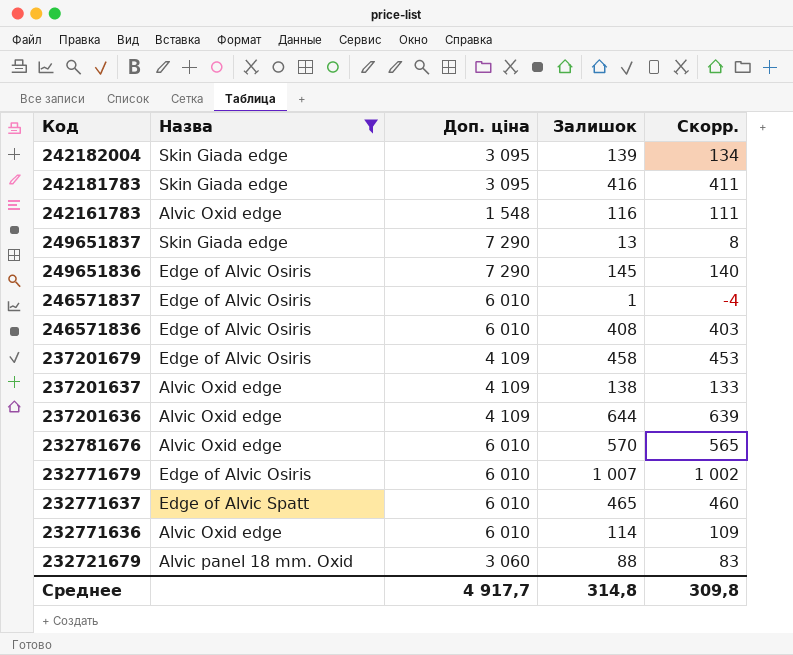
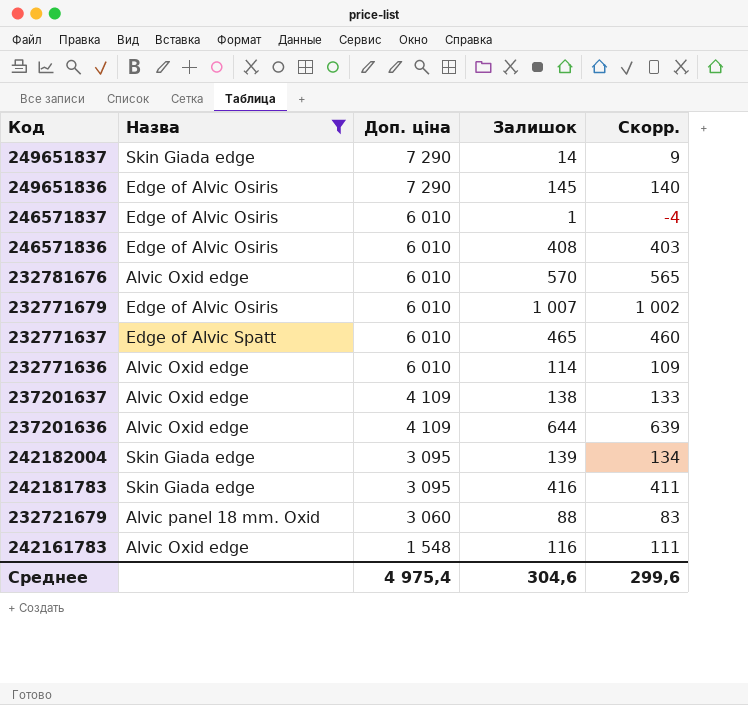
row order: none -> Доп. ціна descending
row 237201679: Edge of Alvic Osiris | 4 109 | 458 | 453 -> none
249651837 | Залишок: 13 -> 14
249651837 | Скорр.: 8 -> 9
Среднее | Доп. ціна: 4 917,7 -> 4 975,4
Среднее | Залишок: 314,8 -> 304,6
Среднее | Скорр.: 309,8 -> 299,6

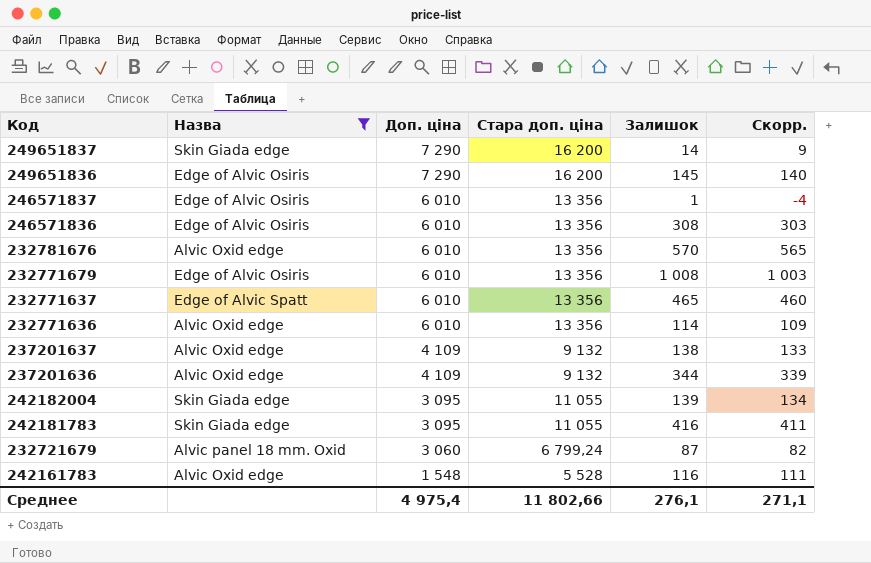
column Стара доп. ціна | position: none -> 4
246571836 | Залишок: 408 -> 308
246571836 | Скорр.: 403 -> 303
232771679 | Залишок: 1 007 -> 1 008
232771679 | Скорр.: 1 002 -> 1 003
237201636 | Залишок: 644 -> 344
237201636 | Скорр.: 639 -> 339
232721679 | Залишок: 88 -> 87
232721679 | Скорр.: 83 -> 82
Среднее | Залишок: 304,6 -> 276,1
Среднее | Скорр.: 299,6 -> 271,1

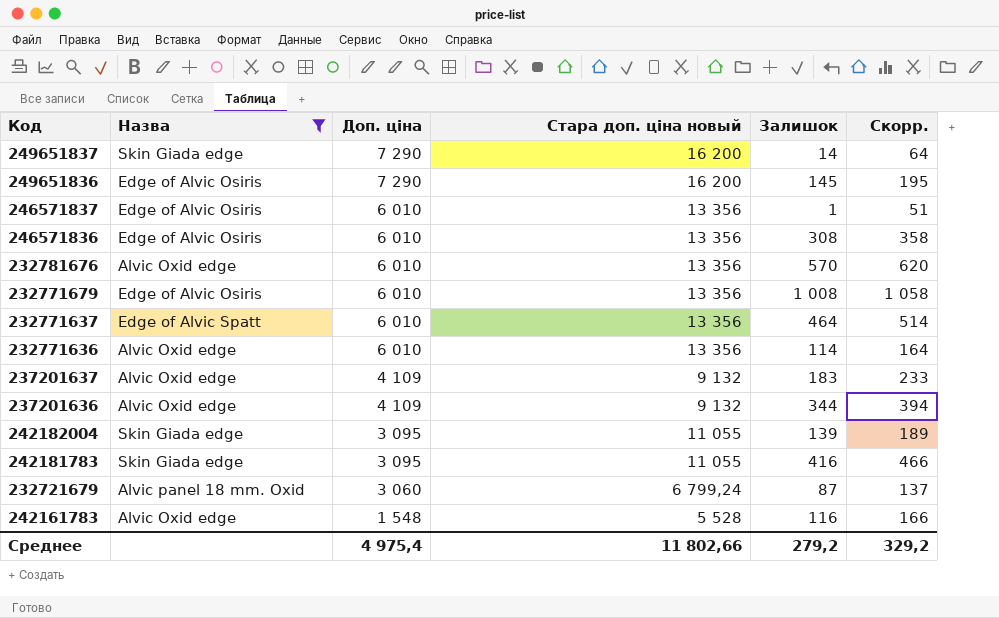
column name: Стара доп. ціна -> Стара доп. ціна новый
column Скорр. | formula: [Залишок] - 5 -> [Залишок] + 50
232771637 | Залишок: 465 -> 464
237201637 | Залишок: 138 -> 183
Среднее | Залишок: 276,1 -> 279,2
Среднее | Скорр.: 271,1 -> 329,2

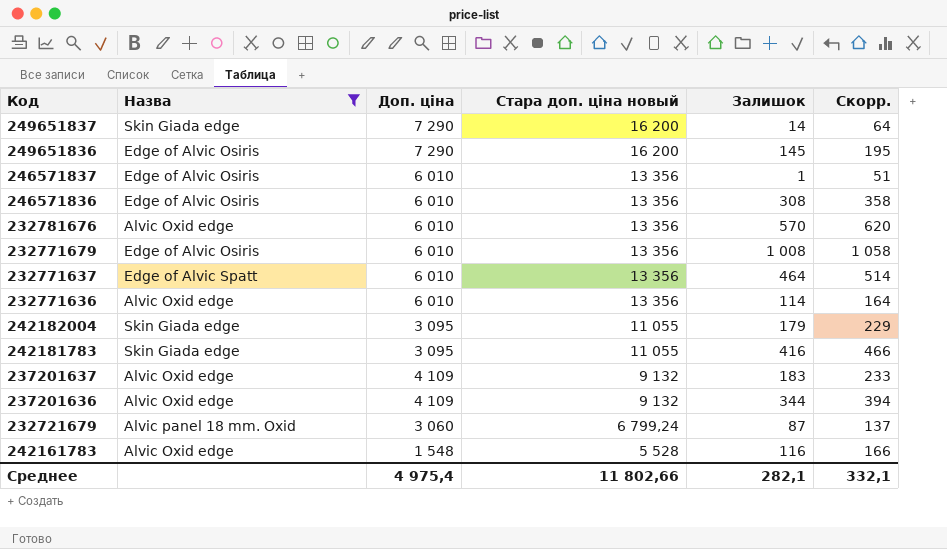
row order: Доп. ціна descending -> Стара доп. ціна новый descending
242182004 | Залишок: 139 -> 179
242182004 | Скорр.: 189 -> 229
Среднее | Залишок: 279,2 -> 282,1
Среднее | Скорр.: 329,2 -> 332,1

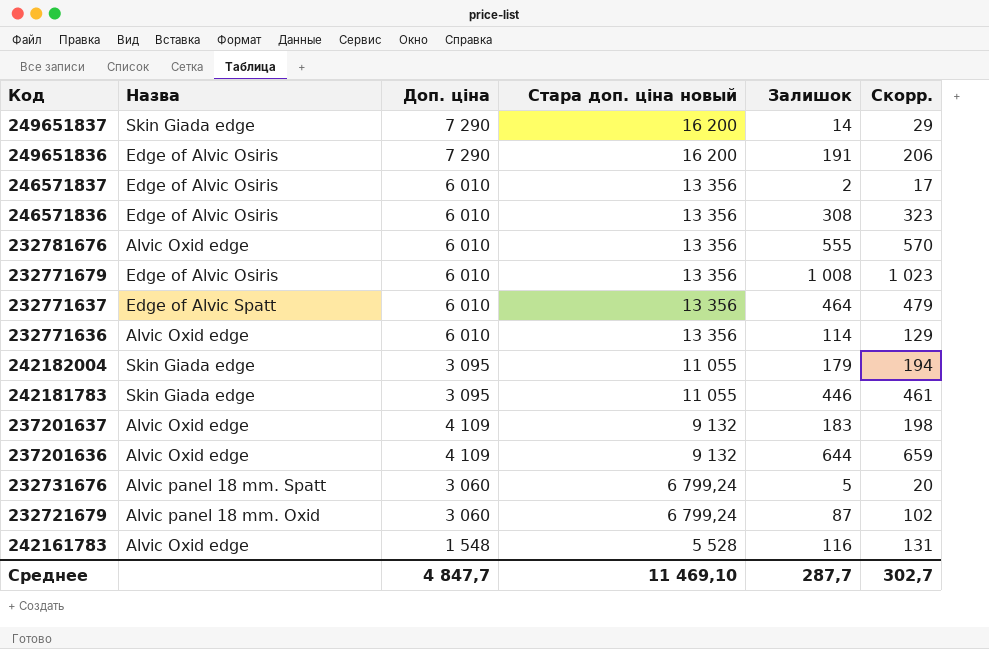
filter: Назва != Alvic panel 18 mm. Spatt -> none
column Скорр. | formula: [Залишок] + 50 -> [Залишок] + 15
249651836 | Залишок: 145 -> 191
246571837 | Залишок: 1 -> 2
232781676 | Залишок: 570 -> 555
242181783 | Залишок: 416 -> 446
237201636 | Залишок: 344 -> 644
Среднее | Доп. ціна: 4 975,4 -> 4 847,7
Среднее | Стара доп. ціна новый: 11 802,66 -> 11 469,10
Среднее | Залишок: 282,1 -> 287,7
Среднее | Скорр.: 332,1 -> 302,7

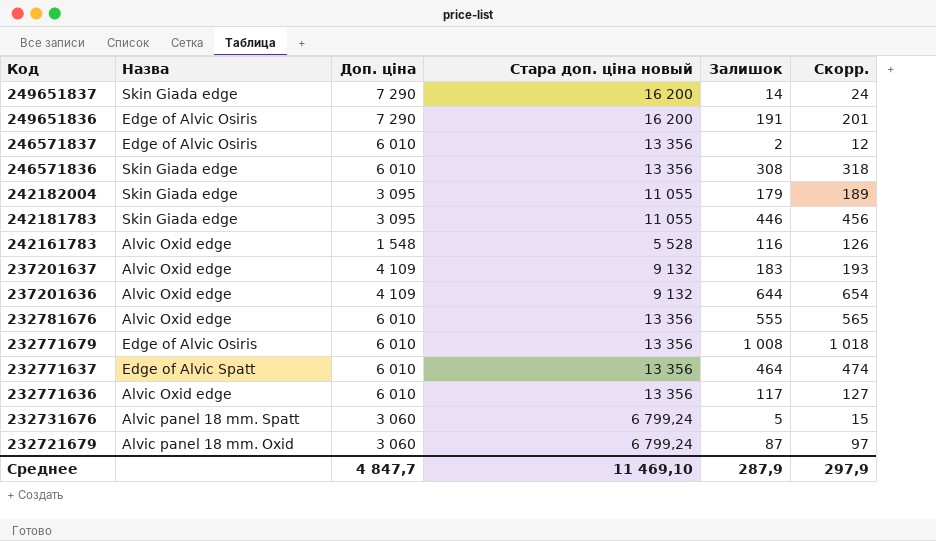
row order: Стара доп. ціна новый descending -> Код descending
column Скорр. | formula: [Залишок] + 15 -> [Залишок] + 10
246571836 | Назва: Edge of Alvic Osiris -> Skin Giada edge
232771636 | Залишок: 114 -> 117
Среднее | Залишок: 287,7 -> 287,9
Среднее | Скорр.: 302,7 -> 297,9

